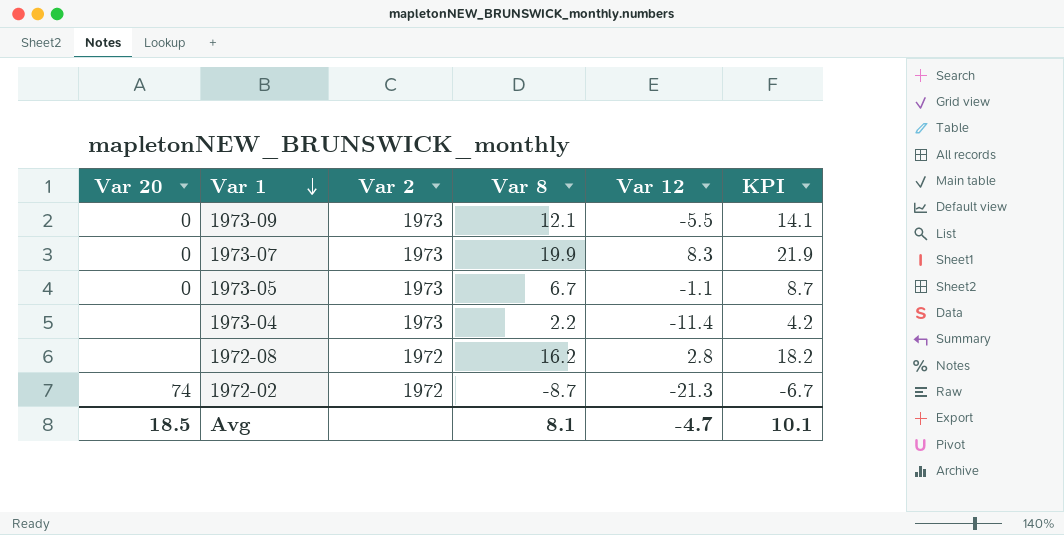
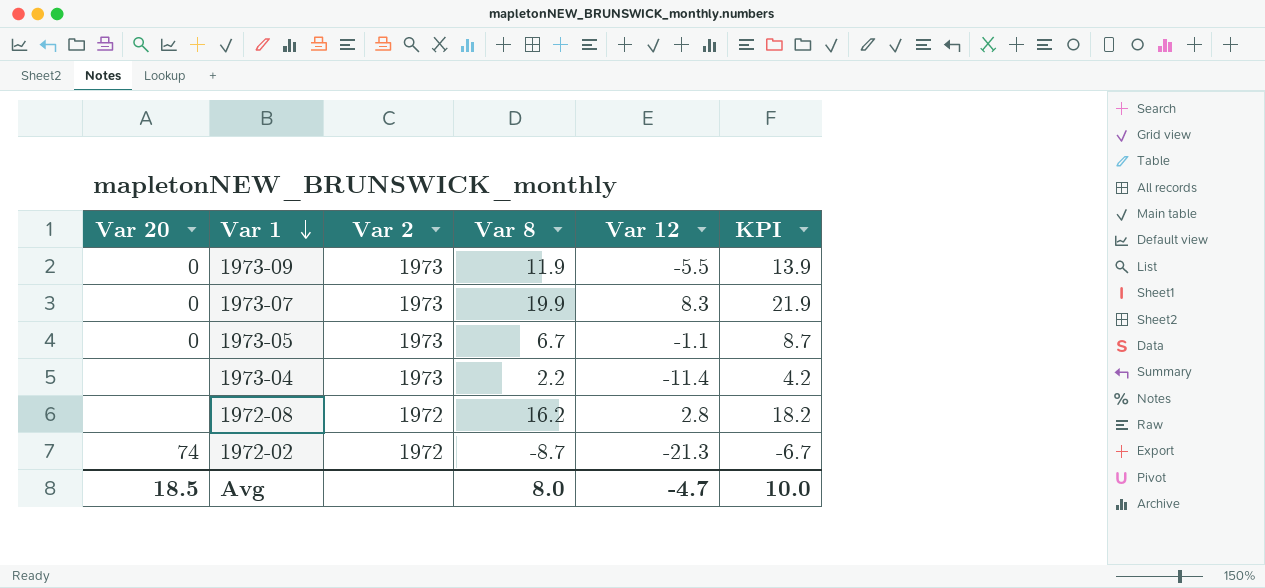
1973-09 | Var 8: 12.1 -> 11.9
1973-09 | KPI: 14.1 -> 13.9
Avg | Var 8: 8.1 -> 8.0
Avg | KPI: 10.1 -> 10.0

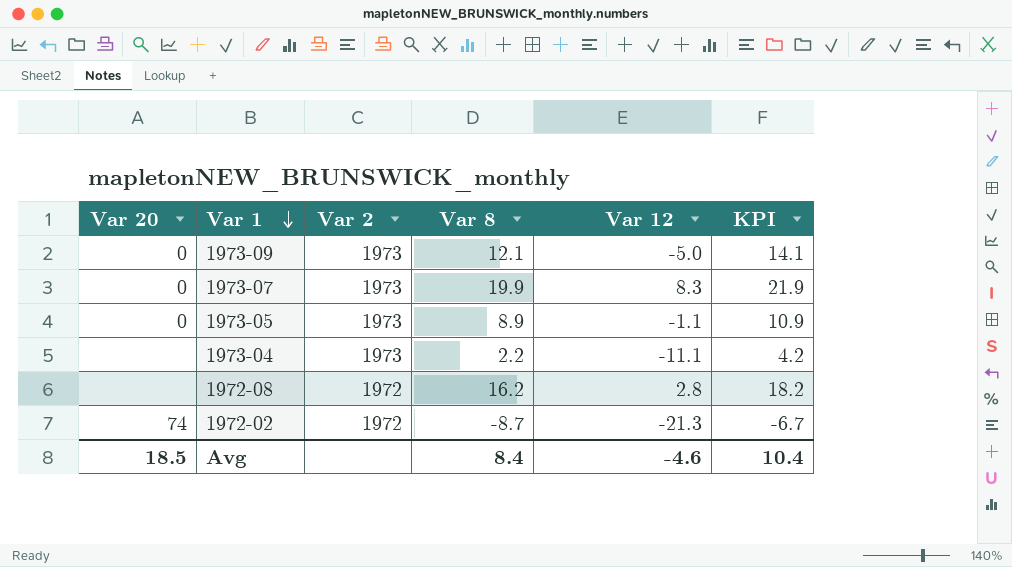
1973-09 | Var 8: 11.9 -> 12.1
1973-09 | Var 12: -5.5 -> -5.0
1973-09 | KPI: 13.9 -> 14.1
1973-05 | Var 8: 6.7 -> 8.9
1973-05 | KPI: 8.7 -> 10.9
1973-04 | Var 12: -11.4 -> -11.1
Avg | Var 8: 8.0 -> 8.4
Avg | Var 12: -4.7 -> -4.6
Avg | KPI: 10.0 -> 10.4

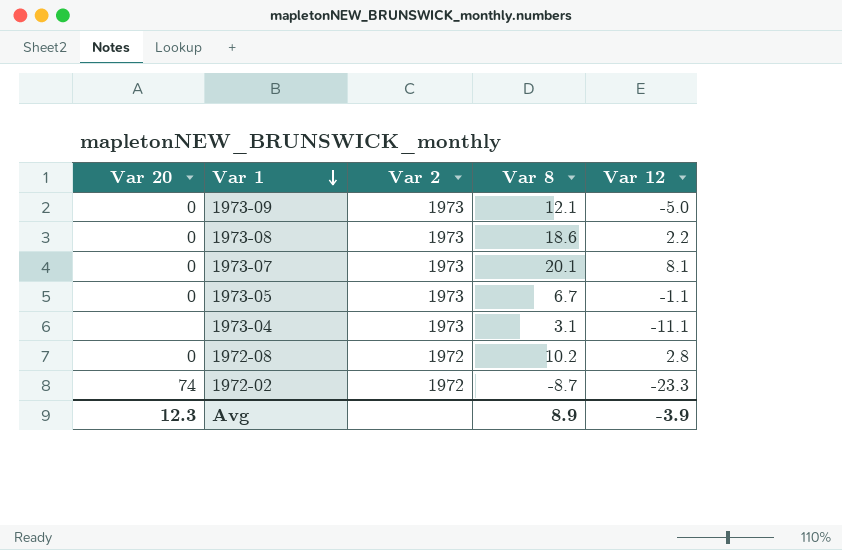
column KPI | formula: [Var 8] + 2 -> none
row 1973-08: none -> 0 | 1973 | 18.6 | 2.2
1973-07 | Var 8: 19.9 -> 20.1
1973-07 | Var 12: 8.3 -> 8.1
1973-05 | Var 8: 8.9 -> 6.7
1973-04 | Var 8: 2.2 -> 3.1
1972-08 | Var 20: none -> 0
1972-08 | Var 8: 16.2 -> 10.2
1972-02 | Var 12: -21.3 -> -23.3
Avg | Var 20: 18.5 -> 12.3
Avg | Var 8: 8.4 -> 8.9
Avg | Var 12: -4.6 -> -3.9

